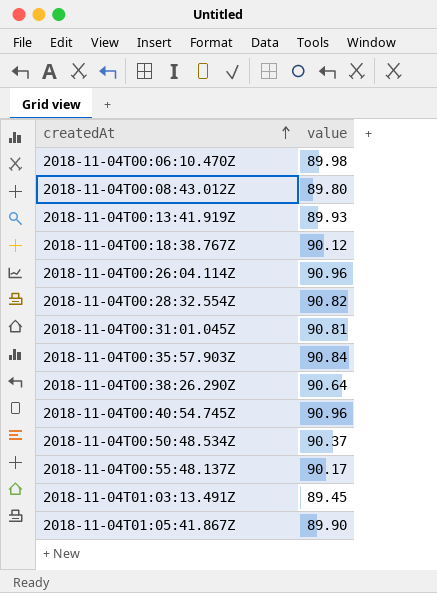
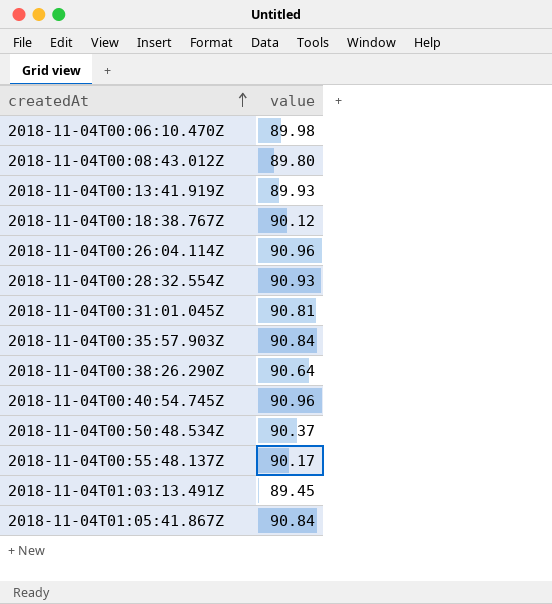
2018-11-04T00:28:32.554Z | value: 90.82 -> 90.93
2018-11-04T01:05:41.867Z | value: 89.90 -> 90.84

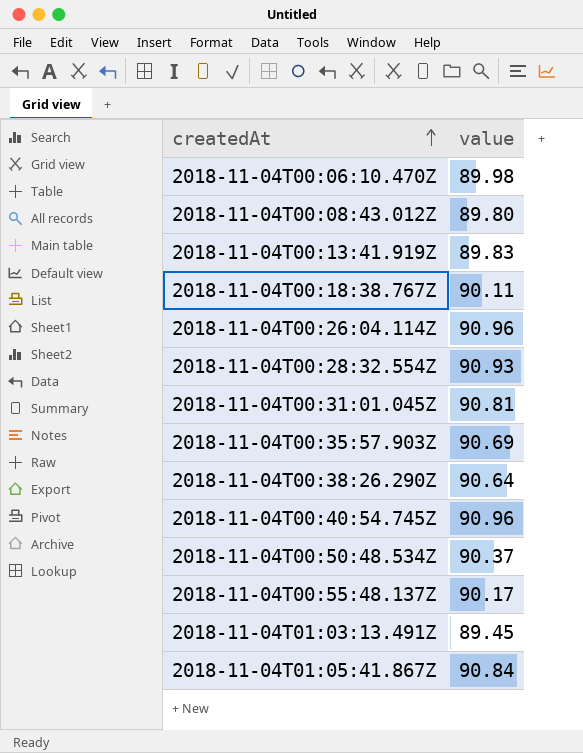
2018-11-04T00:13:41.919Z | value: 89.93 -> 89.83
2018-11-04T00:18:38.767Z | value: 90.12 -> 90.11
2018-11-04T00:35:57.903Z | value: 90.84 -> 90.69

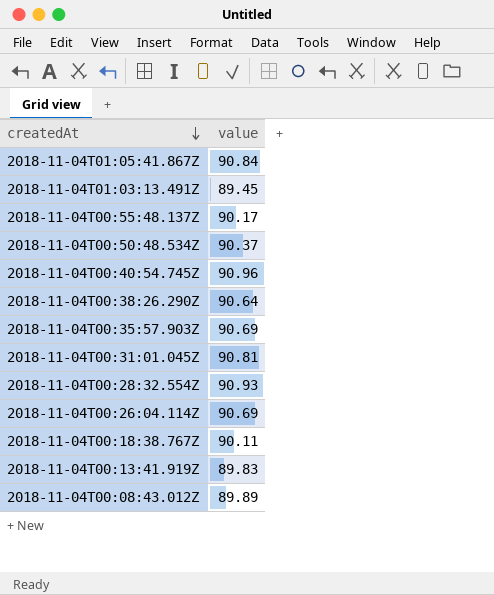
row order: createdAt ascending -> createdAt descending
row 2018-11-04T00:06:10.470Z: 89.98 -> none
2018-11-04T00:26:04.114Z | value: 90.96 -> 90.69
2018-11-04T00:08:43.012Z | value: 89.80 -> 89.89

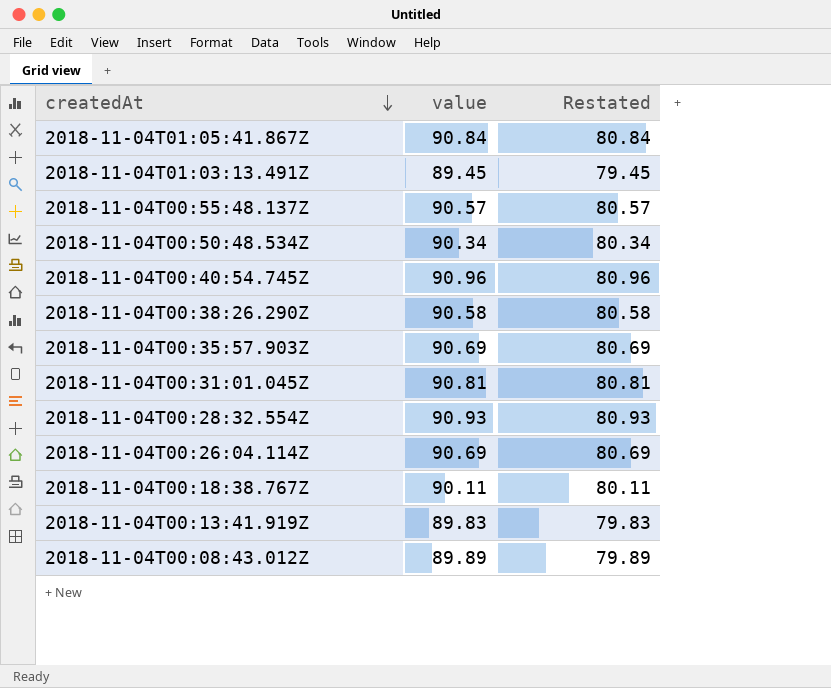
column Restated | formula: none -> [value] - 10
2018-11-04T00:55:48.137Z | value: 90.17 -> 90.57
2018-11-04T00:50:48.534Z | value: 90.37 -> 90.34
2018-11-04T00:38:26.290Z | value: 90.64 -> 90.58

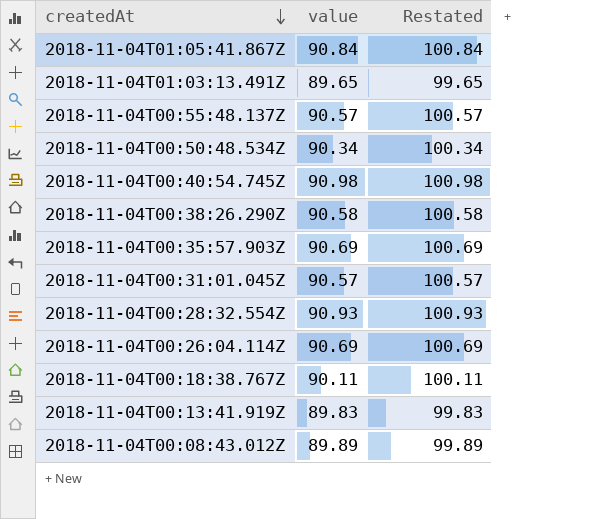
column Restated | formula: [value] - 10 -> [value] + 10
2018-11-04T01:03:13.491Z | value: 89.45 -> 89.65
2018-11-04T00:40:54.745Z | value: 90.96 -> 90.98
2018-11-04T00:31:01.045Z | value: 90.81 -> 90.57

